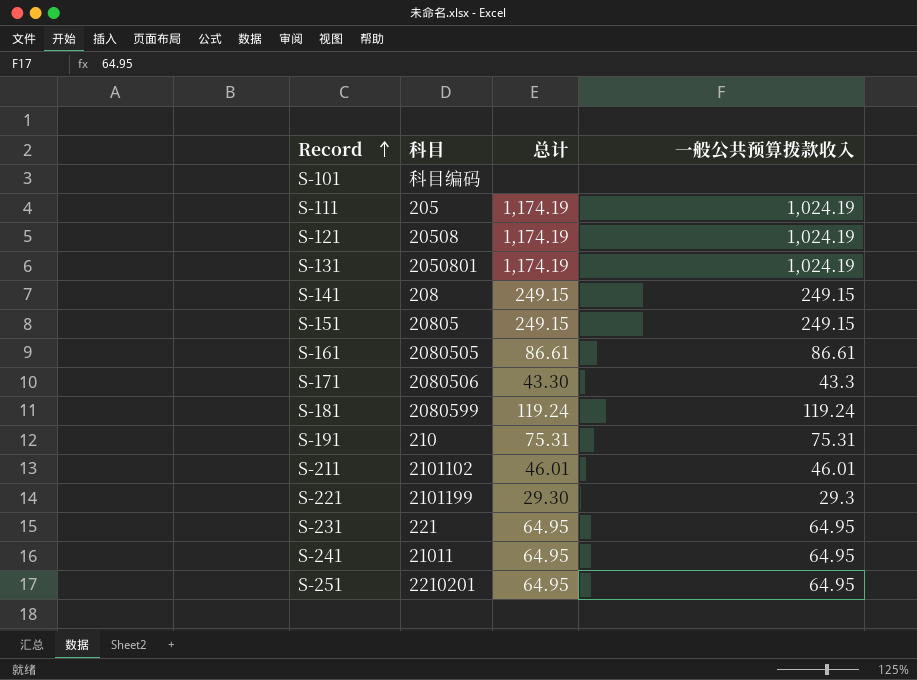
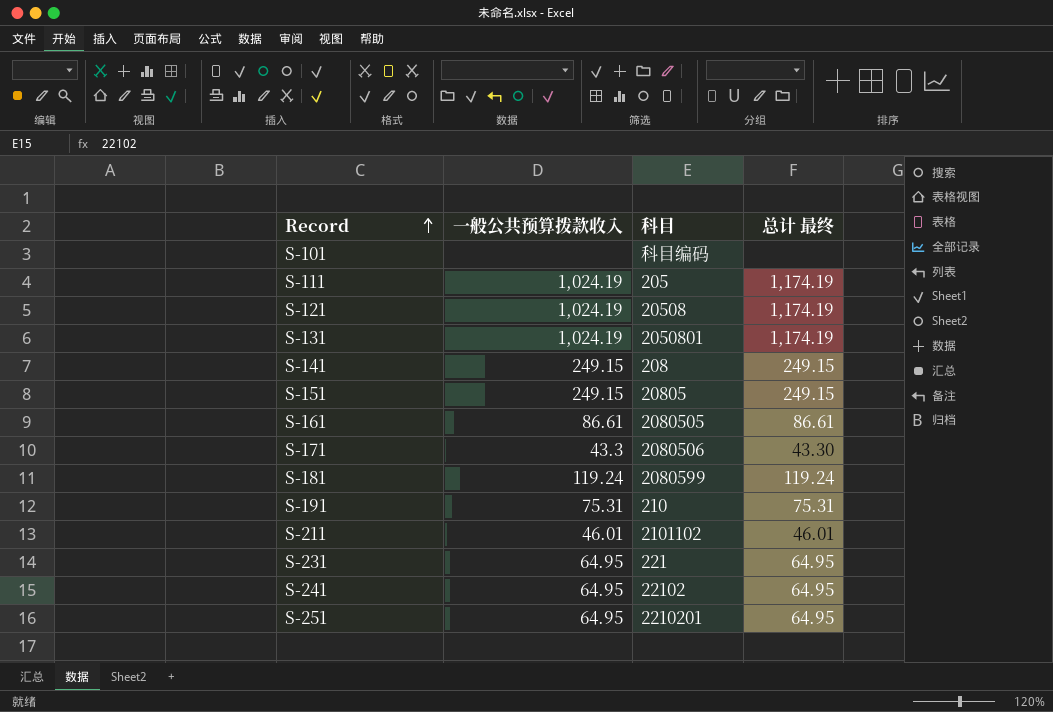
column 一般公共预算拨款收入 | position: 4 -> 2
column name: 总计 -> 总计 最终
row S-221: 2101199 | 29.30 | 29.3 -> none
S-241 | 科目: 21011 -> 22102

